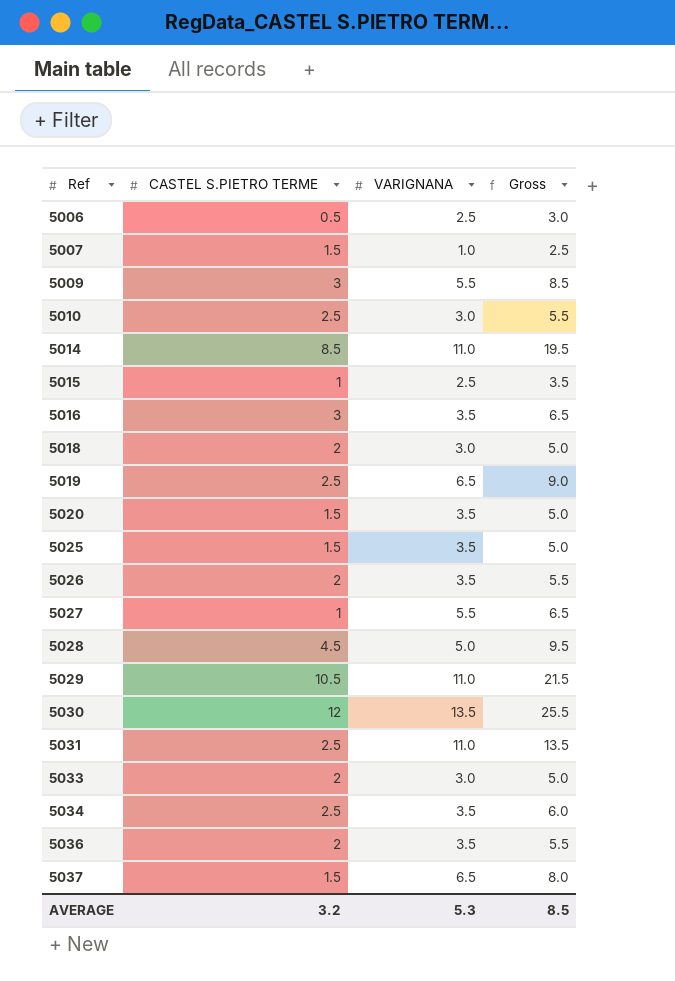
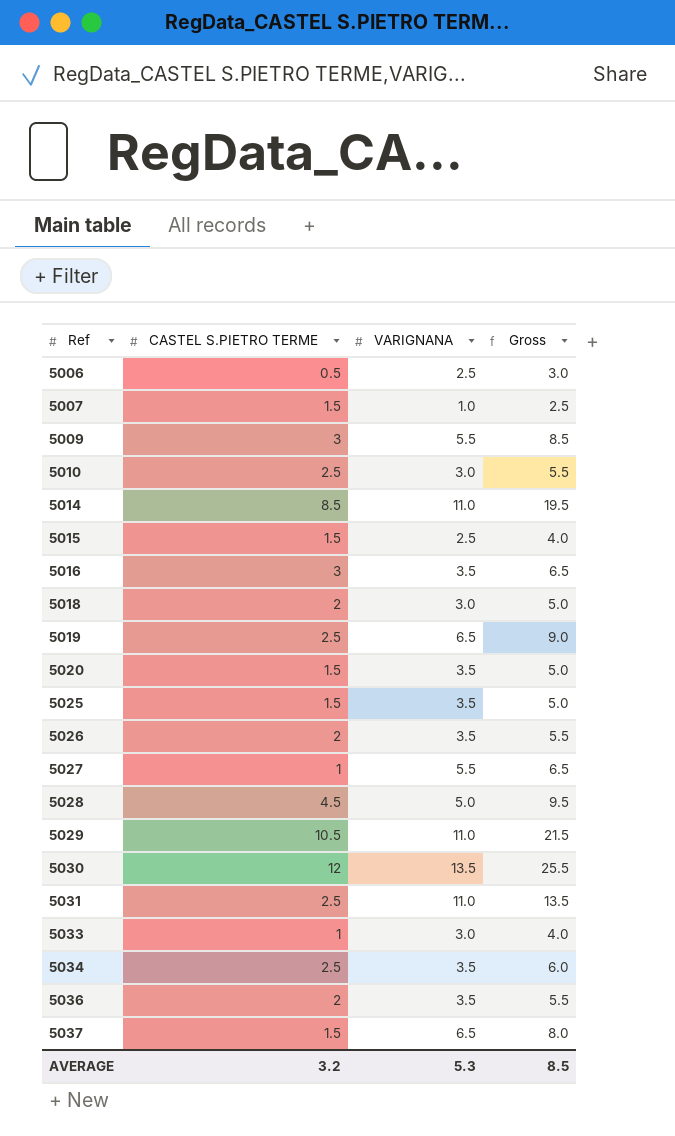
5015 | CASTEL S.PIETRO TERME: 1 -> 1.5
5015 | Gross: 3.5 -> 4.0
5033 | CASTEL S.PIETRO TERME: 2 -> 1
5033 | Gross: 5.0 -> 4.0

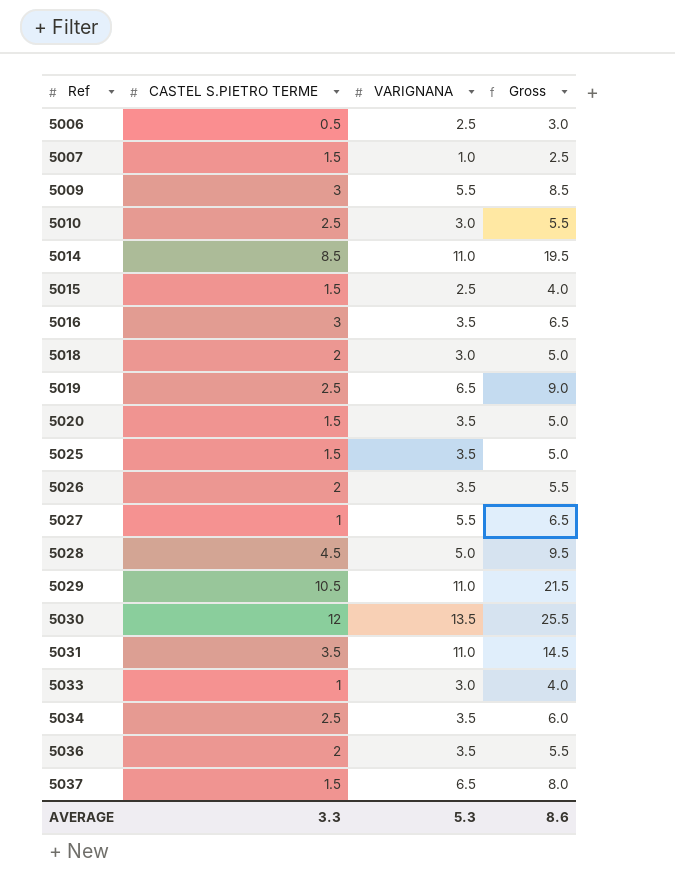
5031 | CASTEL S.PIETRO TERME: 2.5 -> 3.5
5031 | Gross: 13.5 -> 14.5
AVERAGE | CASTEL S.PIETRO TERME: 3.2 -> 3.3
AVERAGE | Gross: 8.5 -> 8.6

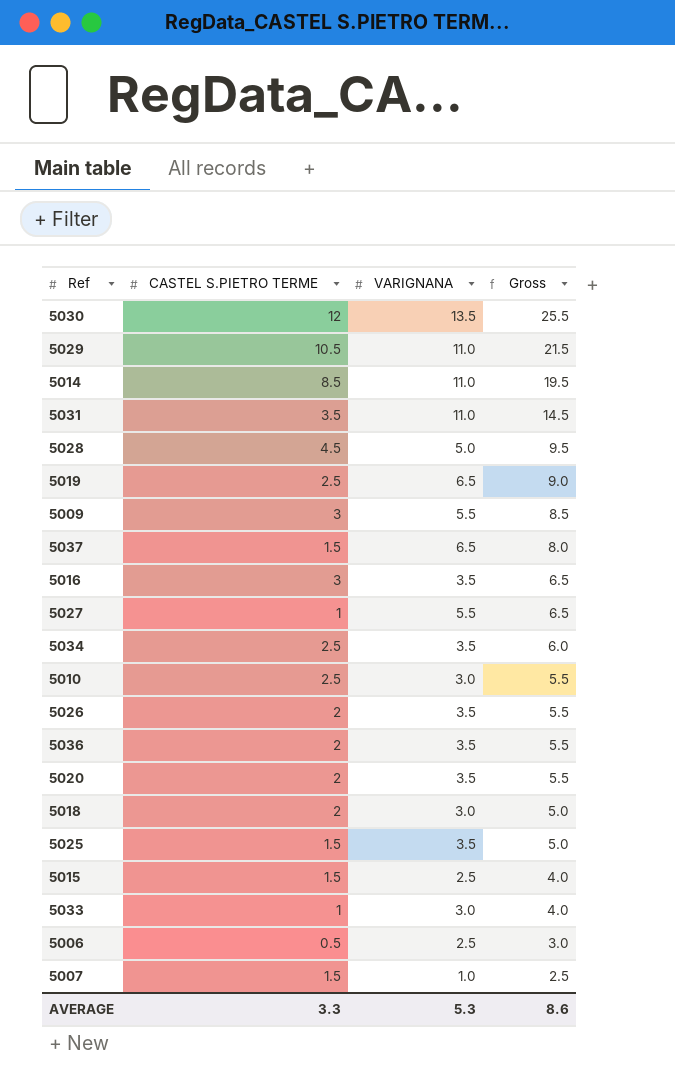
row order: Ref ascending -> Gross descending
5020 | CASTEL S.PIETRO TERME: 1.5 -> 2
5020 | Gross: 5.0 -> 5.5

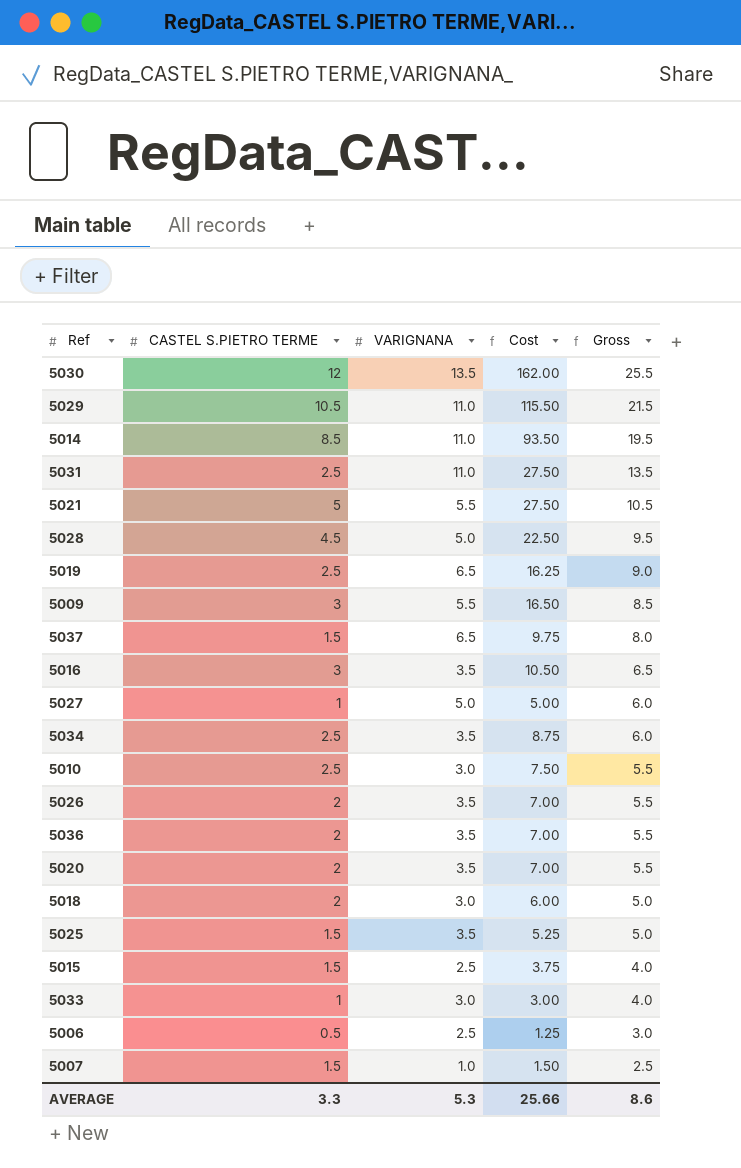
column Cost | formula: none -> [CASTEL S.PIETRO TERME] * [VARIGNANA]
5031 | CASTEL S.PIETRO TERME: 3.5 -> 2.5
5031 | Gross: 14.5 -> 13.5
row 5021: none -> 5 | 5.5 | 27.50 | 10.5
5027 | VARIGNANA: 5.5 -> 5.0
5027 | Gross: 6.5 -> 6.0

